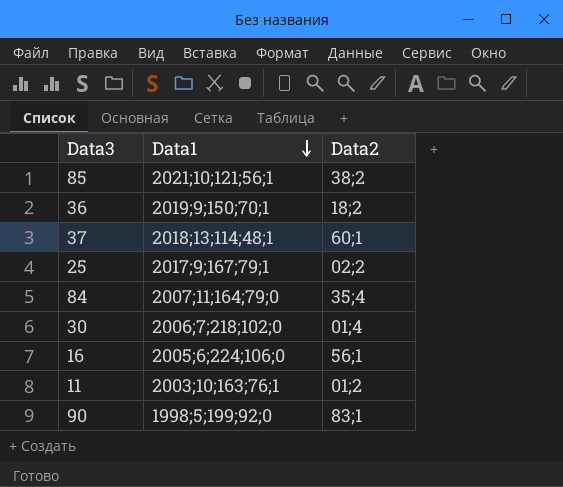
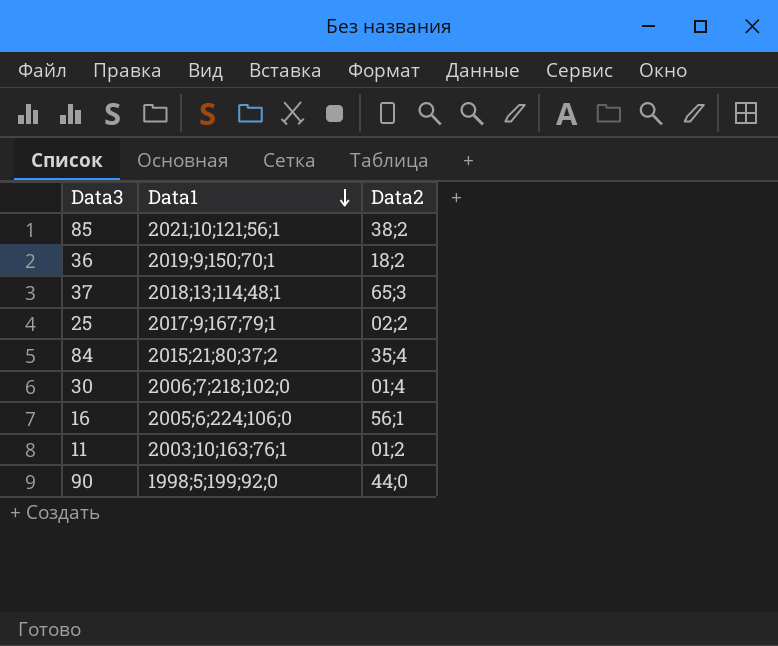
37 | Data2: 60;1 -> 65;3
84 | Data1: 2007;11;164;79;0 -> 2015;21;80;37;2
90 | Data2: 83;1 -> 44;0

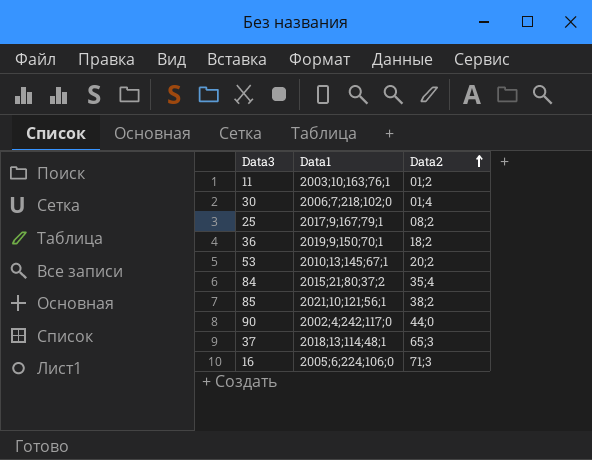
row order: Data1 descending -> Data2 ascending
25 | Data2: 02;2 -> 08;2
row 53: none -> 2010;13;145;67;1 | 20;2
90 | Data1: 1998;5;199;92;0 -> 2002;4;242;117;0
16 | Data2: 56;1 -> 71;3

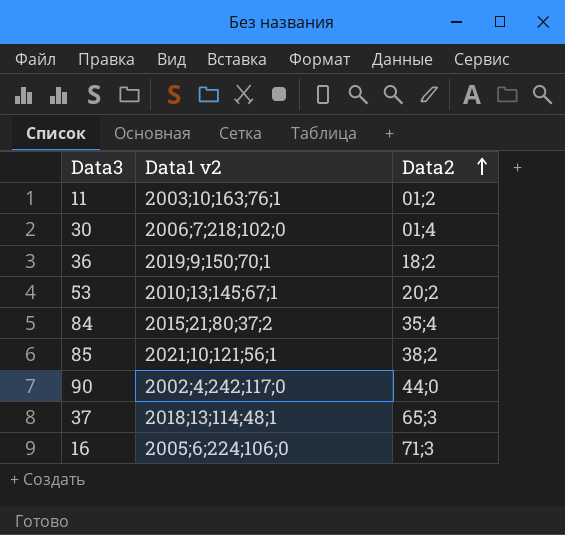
column name: Data1 -> Data1 v2
row 25: 2017;9;167;79;1 | 08;2 -> none

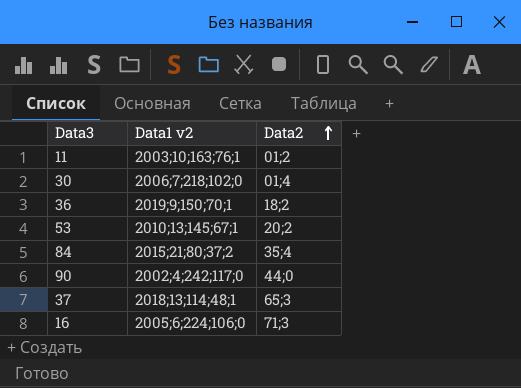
row 85: 2021;10;121;56;1 | 38;2 -> none

